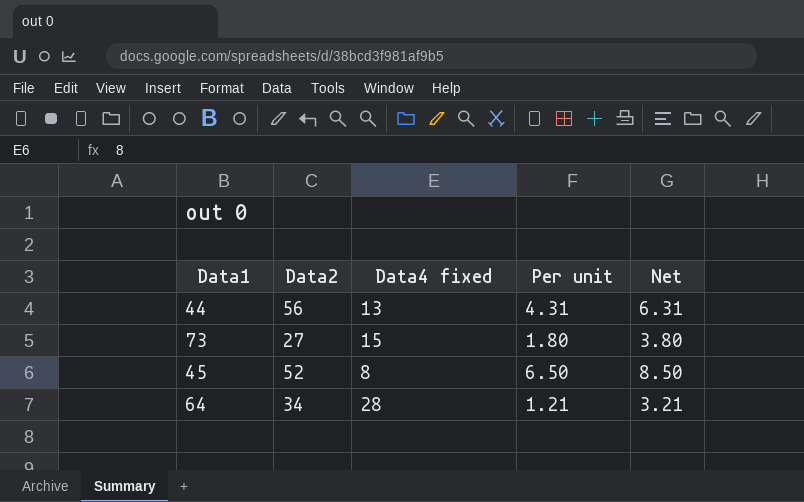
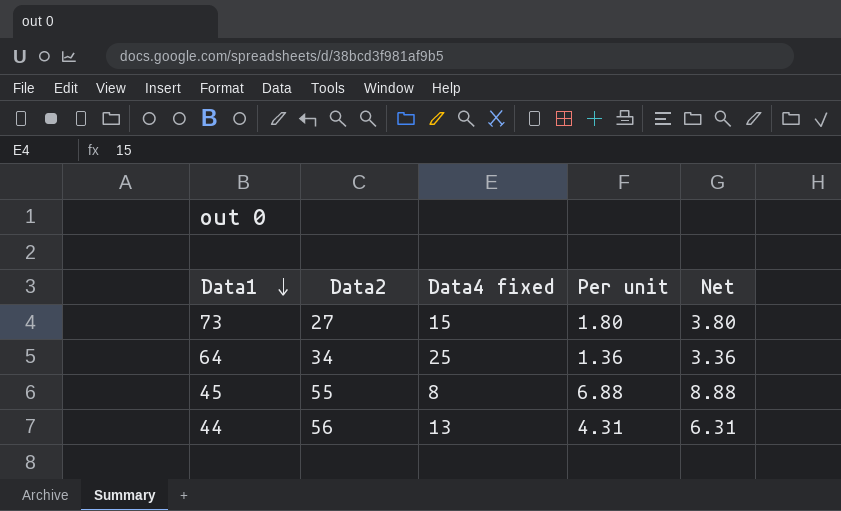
row order: none -> Data1 descending
64 | Data4 fixed: 28 -> 25
64 | Per unit: 1.21 -> 1.36
64 | Net: 3.21 -> 3.36
45 | Data2: 52 -> 55
45 | Per unit: 6.50 -> 6.88
45 | Net: 8.50 -> 8.88

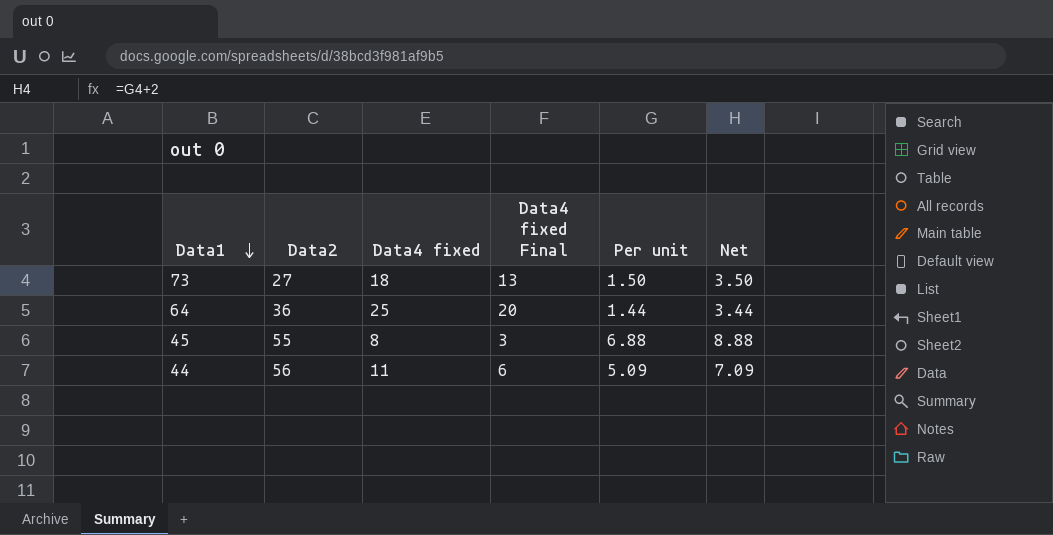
column Data4 fixed Final | formula: none -> [Data4 fixed] - 5
73 | Data4 fixed: 15 -> 18
73 | Per unit: 1.80 -> 1.50
73 | Net: 3.80 -> 3.50
64 | Data2: 34 -> 36
64 | Per unit: 1.36 -> 1.44
64 | Net: 3.36 -> 3.44
44 | Data4 fixed: 13 -> 11
44 | Per unit: 4.31 -> 5.09
44 | Net: 6.31 -> 7.09

